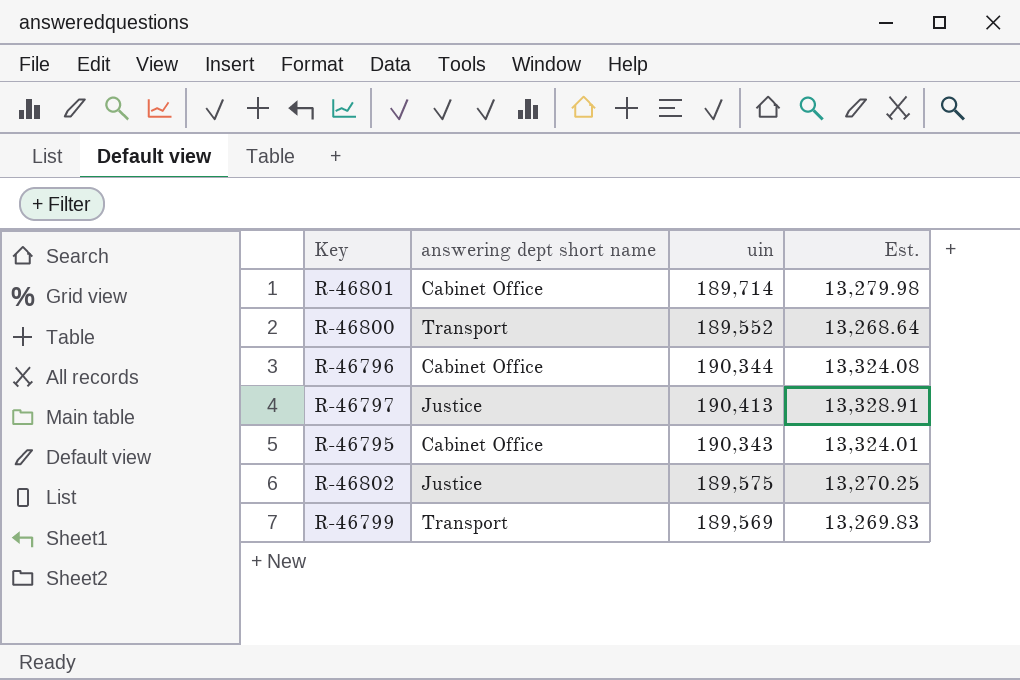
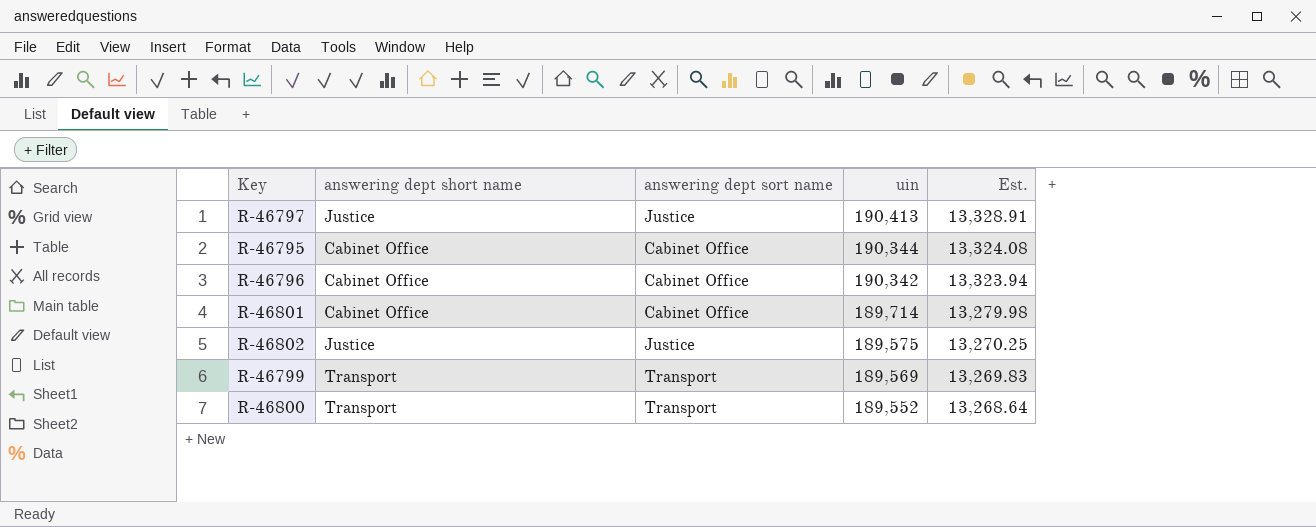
row order: none -> uin descending
column answering dept sort name | position: none -> 3
R-46795 | uin: 190,343 -> 190,344
R-46795 | Est.: 13,324.01 -> 13,324.08
R-46796 | uin: 190,344 -> 190,342
R-46796 | Est.: 13,324.08 -> 13,323.94

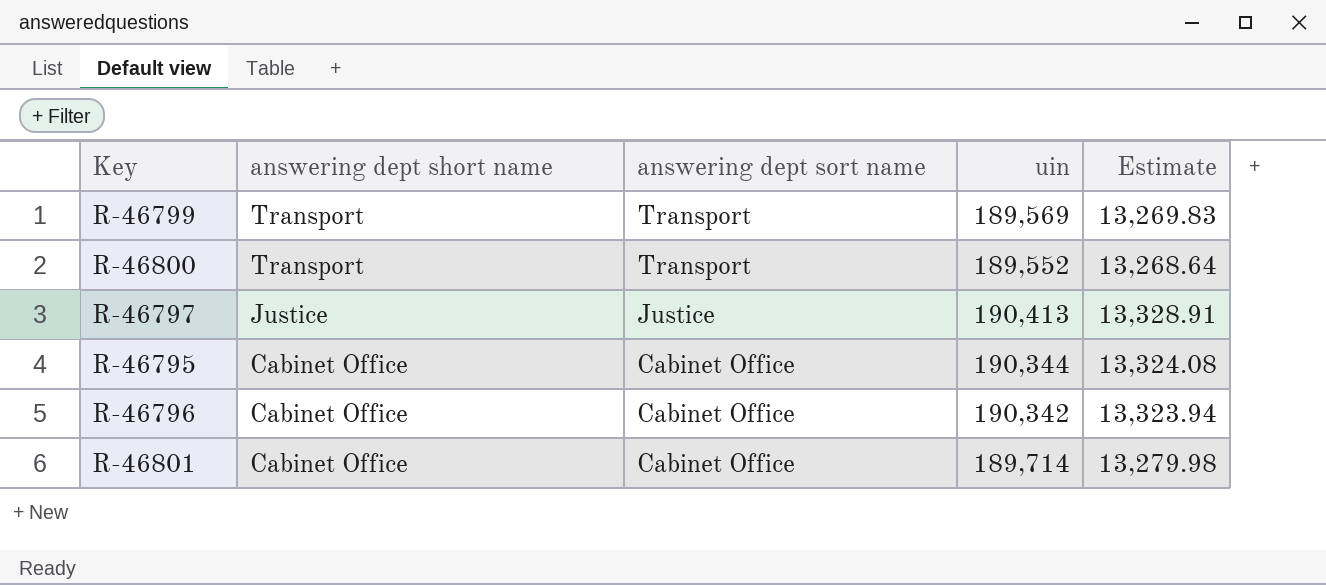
row order: uin descending -> answering dept short name descending
column name: Est. -> Estimate
row R-46802: Justice | Justice | 189,575 | 13,270.25 -> none

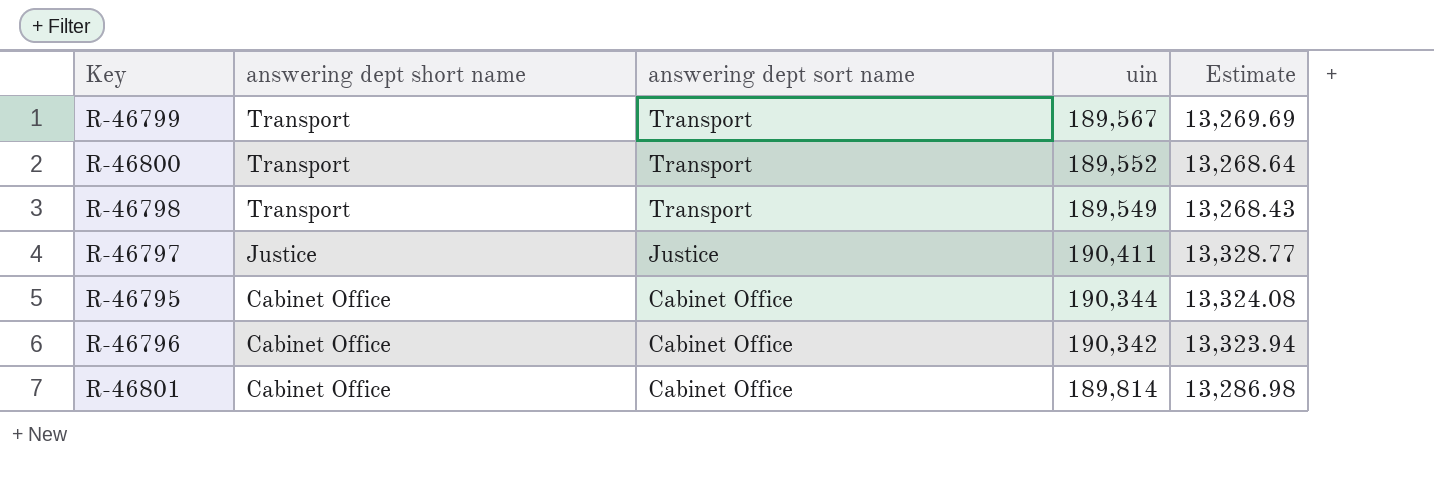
R-46799 | uin: 189,569 -> 189,567
R-46799 | Estimate: 13,269.83 -> 13,269.69
row R-46798: none -> Transport | Transport | 189,549 | 13,268.43
R-46797 | uin: 190,413 -> 190,411
R-46797 | Estimate: 13,328.91 -> 13,328.77
R-46801 | uin: 189,714 -> 189,814
R-46801 | Estimate: 13,279.98 -> 13,286.98

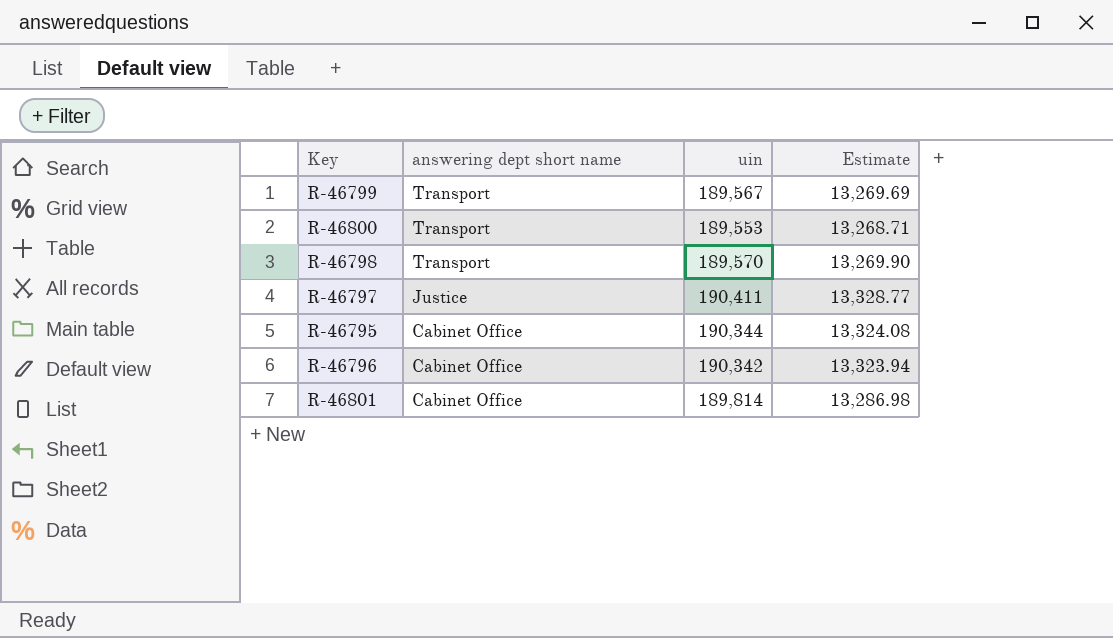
column answering dept sort name | position: 3 -> none
R-46800 | uin: 189,552 -> 189,553
R-46800 | Estimate: 13,268.64 -> 13,268.71
R-46798 | uin: 189,549 -> 189,570
R-46798 | Estimate: 13,268.43 -> 13,269.90

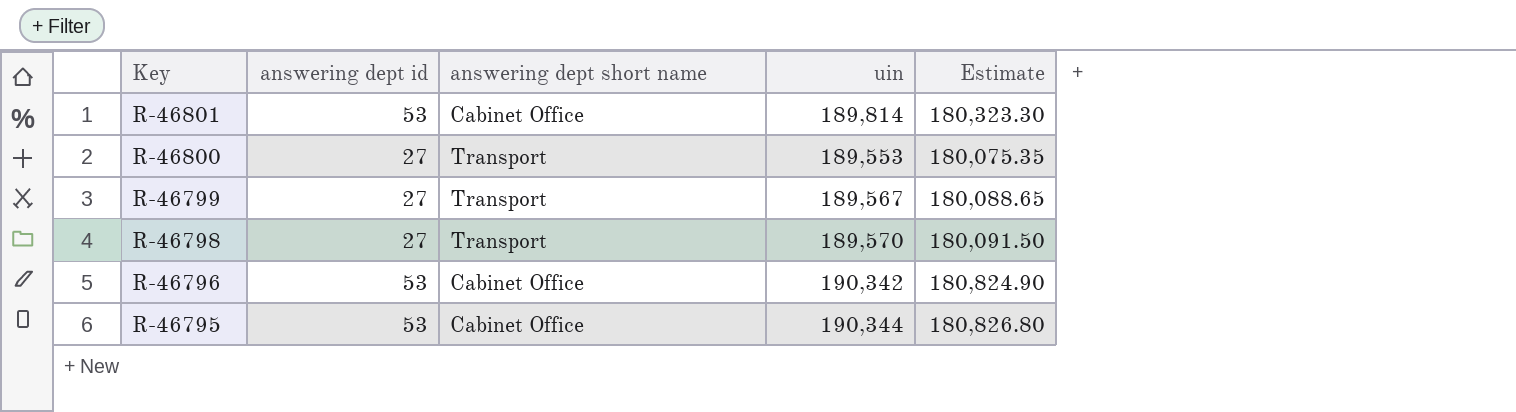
row order: answering dept short name descending -> Key descending
column answering dept id | position: none -> 2
column Estimate | formula: [uin] * 0.07 -> [uin] * 0.95
row R-46797: Justice | 190,411 | 13,328.77 -> none

